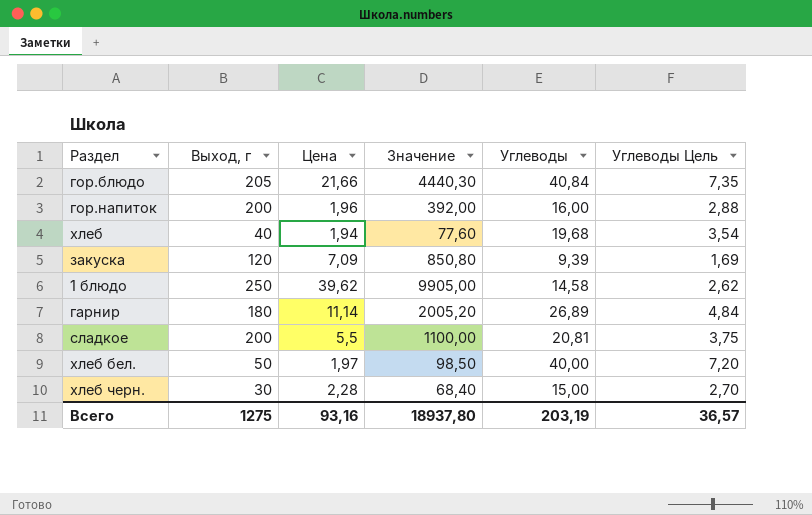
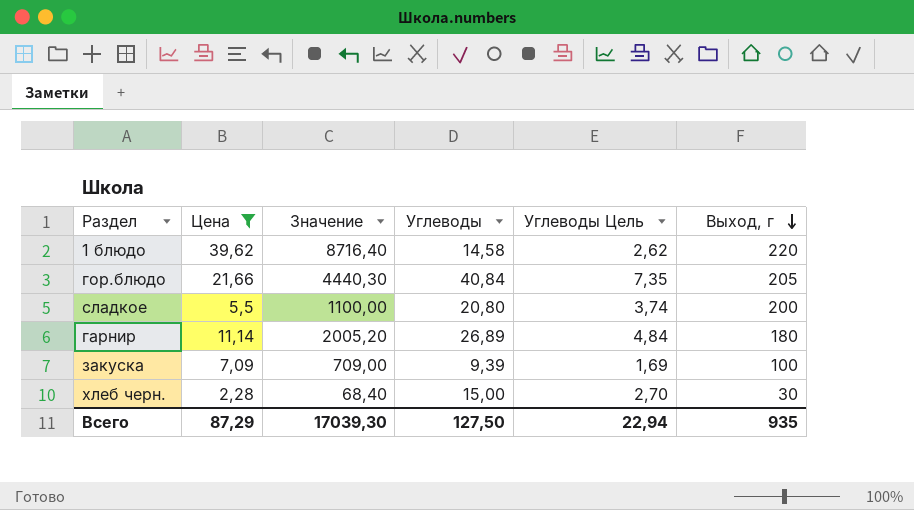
filter: none -> Цена >= 2,28
row order: none -> Выход, г descending
column Выход, г | position: 2 -> 6
1 блюдо | Значение: 9905,00 -> 8716,40
1 блюдо | Выход, г: 250 -> 220
сладкое | Углеводы: 20,81 -> 20,80
сладкое | Углеводы Цель: 3,75 -> 3,74
закуска | Значение: 850,80 -> 709,00
закуска | Выход, г: 120 -> 100
Всего | Цена: 93,16 -> 87,29
Всего | Значение: 18937,80 -> 17039,30
Всего | Углеводы: 203,19 -> 127,50
Всего | Углеводы Цель: 36,57 -> 22,94
Всего | Выход, г: 1275 -> 935

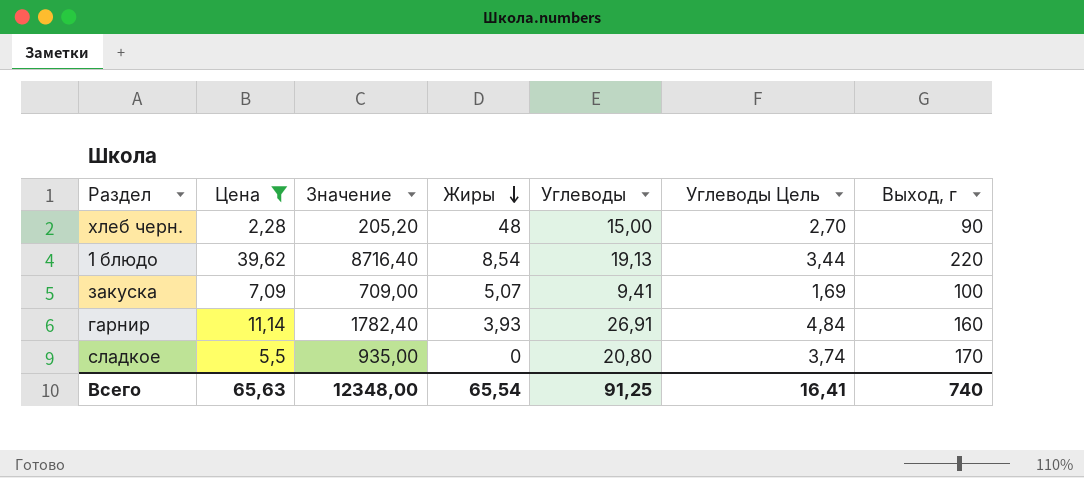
row order: Выход, г descending -> Жиры descending
column Жиры | position: none -> 4
row гор.блюдо: 21,66 | 4440,30 | 40,84 | 7,35 | 205 -> none
хлеб черн. | Значение: 68,40 -> 205,20
хлеб черн. | Выход, г: 30 -> 90
1 блюдо | Углеводы: 14,58 -> 19,13
1 блюдо | Углеводы Цель: 2,62 -> 3,44
закуска | Углеводы: 9,39 -> 9,41
гарнир | Значение: 2005,20 -> 1782,40
гарнир | Углеводы: 26,89 -> 26,91
гарнир | Выход, г: 180 -> 160
сладкое | Значение: 1100,00 -> 935,00
сладкое | Выход, г: 200 -> 170
Всего | Цена: 87,29 -> 65,63
Всего | Значение: 17039,30 -> 12348,00
Всего | Углеводы: 127,50 -> 91,25
Всего | Углеводы Цель: 22,94 -> 16,41
Всего | Выход, г: 935 -> 740

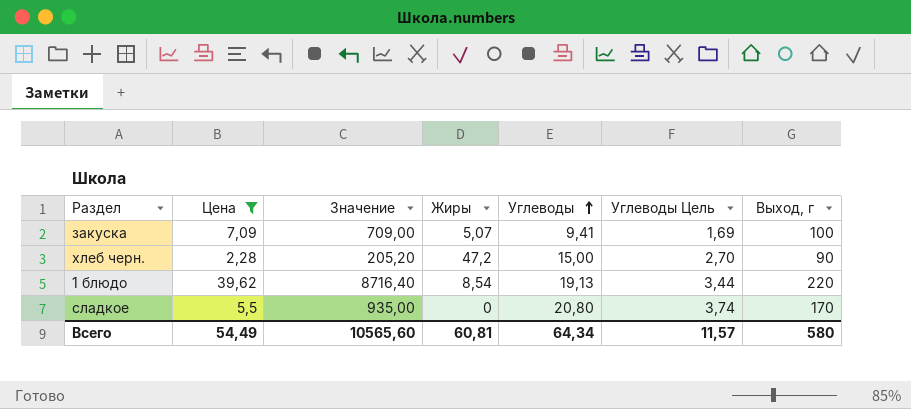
row order: Жиры descending -> Углеводы ascending
row гарнир: 11,14 | 1782,40 | 3,93 | 26,91 | 4,84 | 160 -> none
хлеб черн. | Жиры: 48 -> 47,2
Всего | Цена: 65,63 -> 54,49
Всего | Значение: 12348,00 -> 10565,60
Всего | Жиры: 65,54 -> 60,81
Всего | Углеводы: 91,25 -> 64,34
Всего | Углеводы Цель: 16,41 -> 11,57
Всего | Выход, г: 740 -> 580

